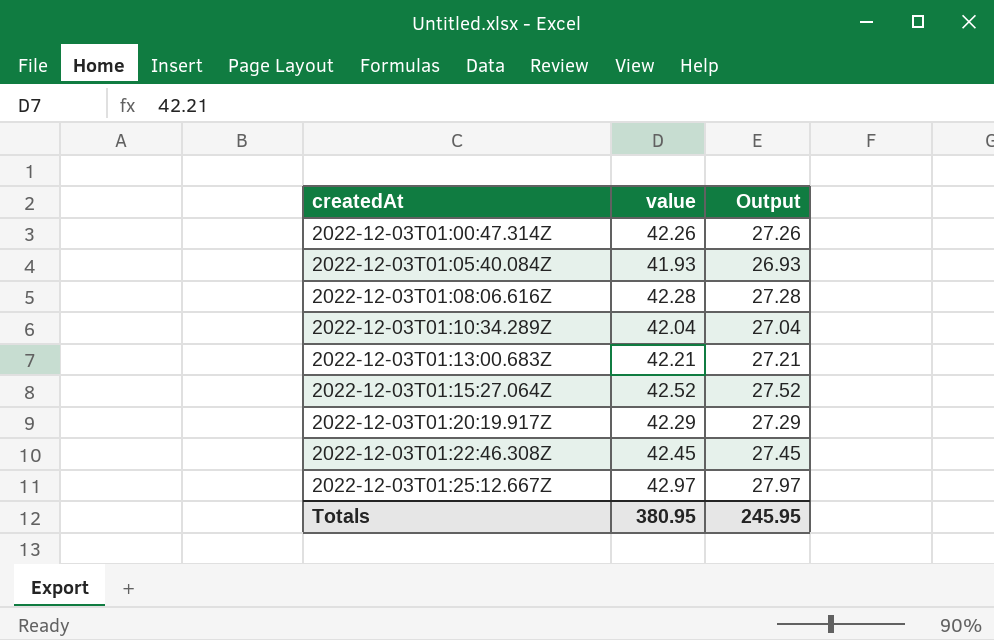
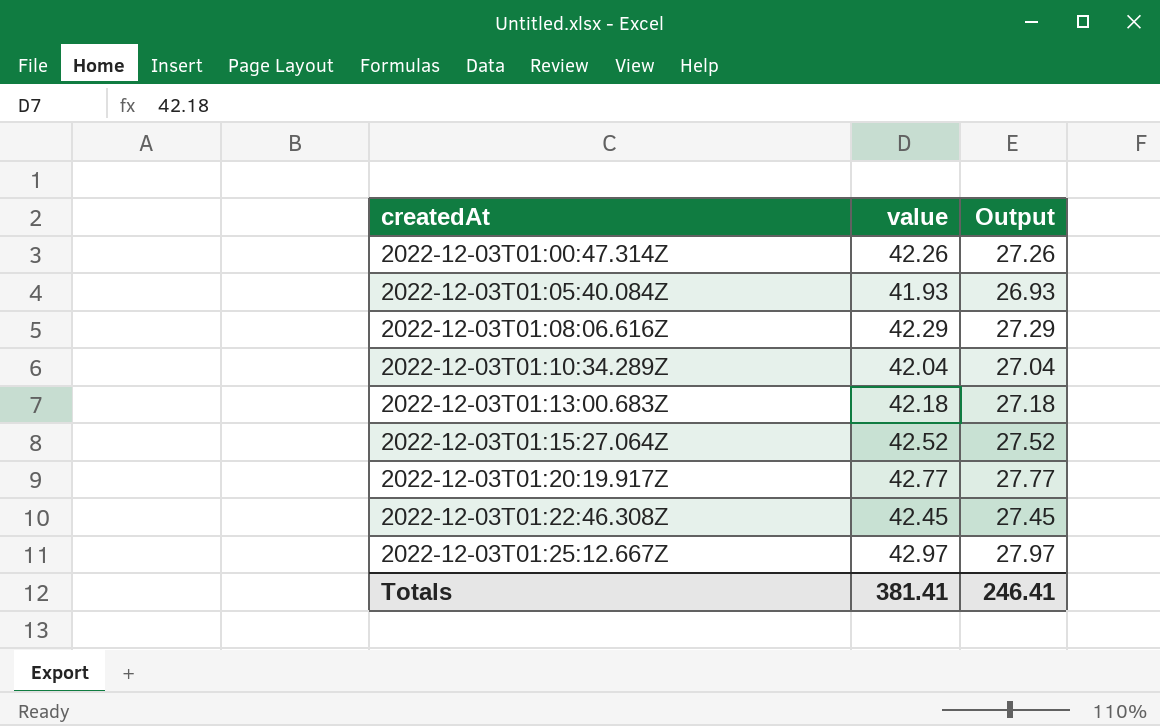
2022-12-03T01:08:06.616Z | value: 42.28 -> 42.29
2022-12-03T01:08:06.616Z | Output: 27.28 -> 27.29
2022-12-03T01:13:00.683Z | value: 42.21 -> 42.18
2022-12-03T01:13:00.683Z | Output: 27.21 -> 27.18
2022-12-03T01:20:19.917Z | value: 42.29 -> 42.77
2022-12-03T01:20:19.917Z | Output: 27.29 -> 27.77
Totals | value: 380.95 -> 381.41
Totals | Output: 245.95 -> 246.41

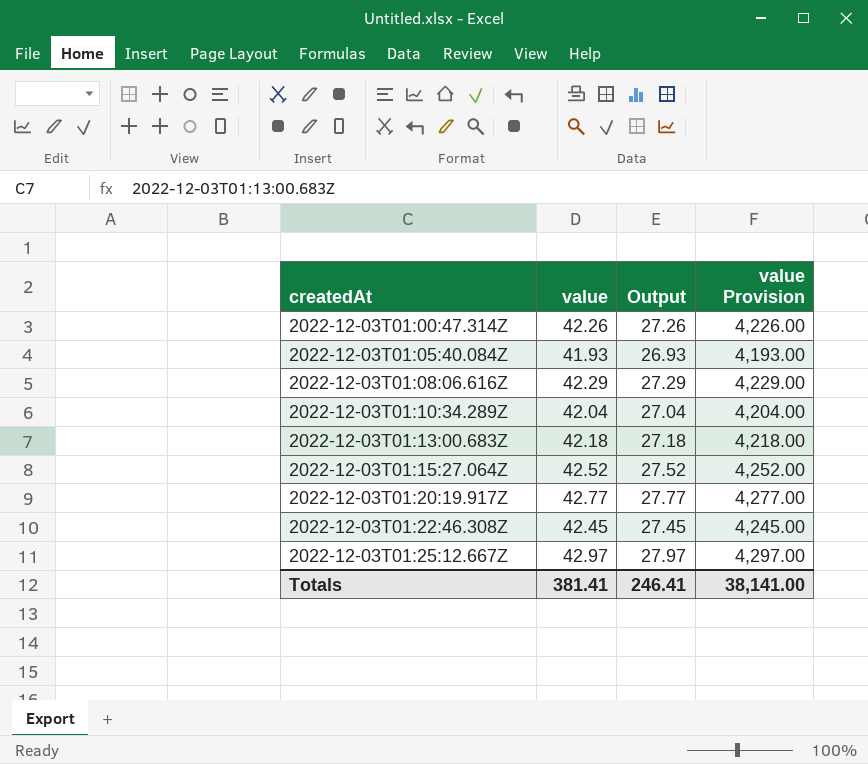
column value Provision | formula: none -> [value] * 100

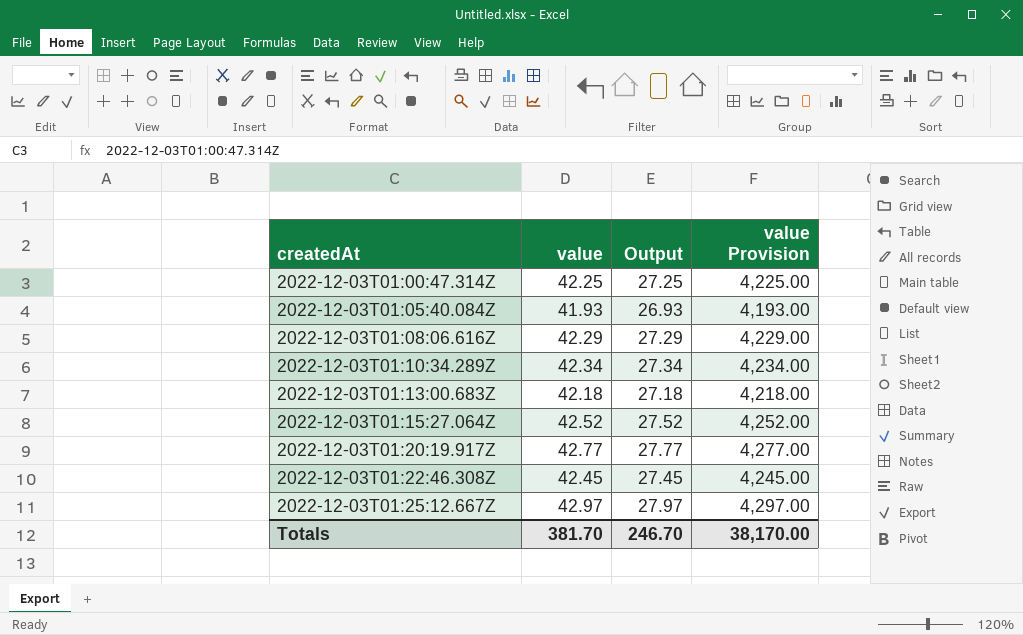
2022-12-03T01:00:47.314Z | value: 42.26 -> 42.25
2022-12-03T01:00:47.314Z | Output: 27.26 -> 27.25
2022-12-03T01:00:47.314Z | value Provision: 4,226.00 -> 4,225.00
2022-12-03T01:10:34.289Z | value: 42.04 -> 42.34
2022-12-03T01:10:34.289Z | Output: 27.04 -> 27.34
2022-12-03T01:10:34.289Z | value Provision: 4,204.00 -> 4,234.00
Totals | value: 381.41 -> 381.70
Totals | Output: 246.41 -> 246.70
Totals | value Provision: 38,141.00 -> 38,170.00

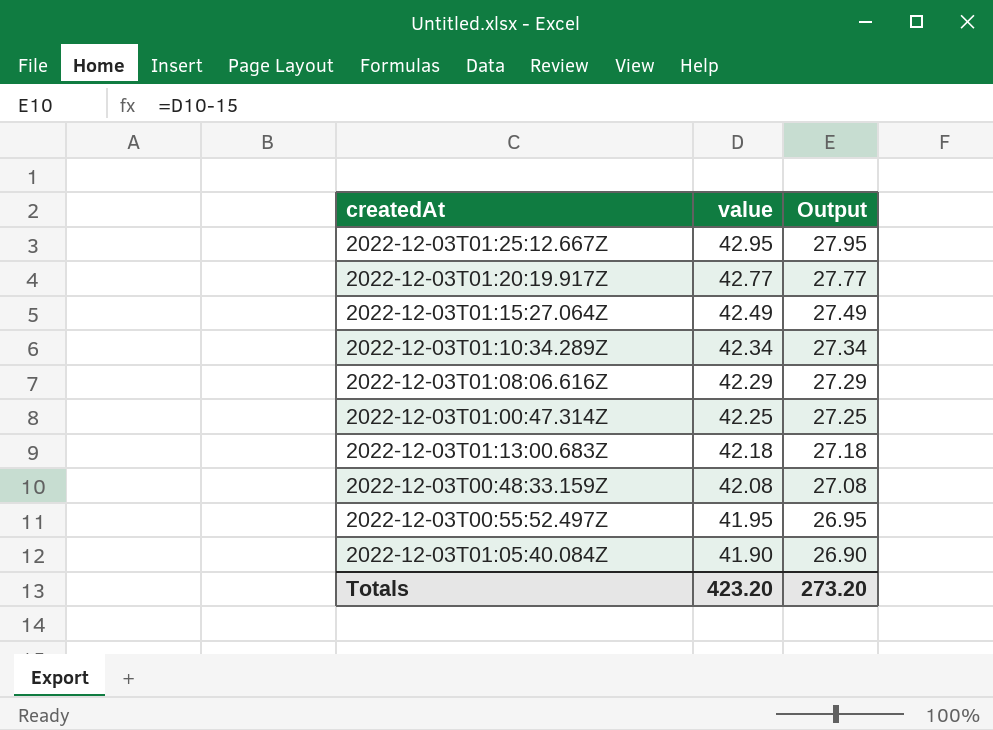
row order: createdAt ascending -> value descending
column value Provision | formula: [value] * 100 -> none
row 2022-12-03T01:22:46.308Z: 42.45 | 27.45 | 4,245.00 -> none
2022-12-03T01:25:12.667Z | value: 42.97 -> 42.95
2022-12-03T01:25:12.667Z | Output: 27.97 -> 27.95
2022-12-03T01:15:27.064Z | value: 42.52 -> 42.49
2022-12-03T01:15:27.064Z | Output: 27.52 -> 27.49
row 2022-12-03T00:48:33.159Z: none -> 42.08 | 27.08
row 2022-12-03T00:55:52.497Z: none -> 41.95 | 26.95
2022-12-03T01:05:40.084Z | value: 41.93 -> 41.90
2022-12-03T01:05:40.084Z | Output: 26.93 -> 26.90
Totals | value: 381.70 -> 423.20
Totals | Output: 246.70 -> 273.20

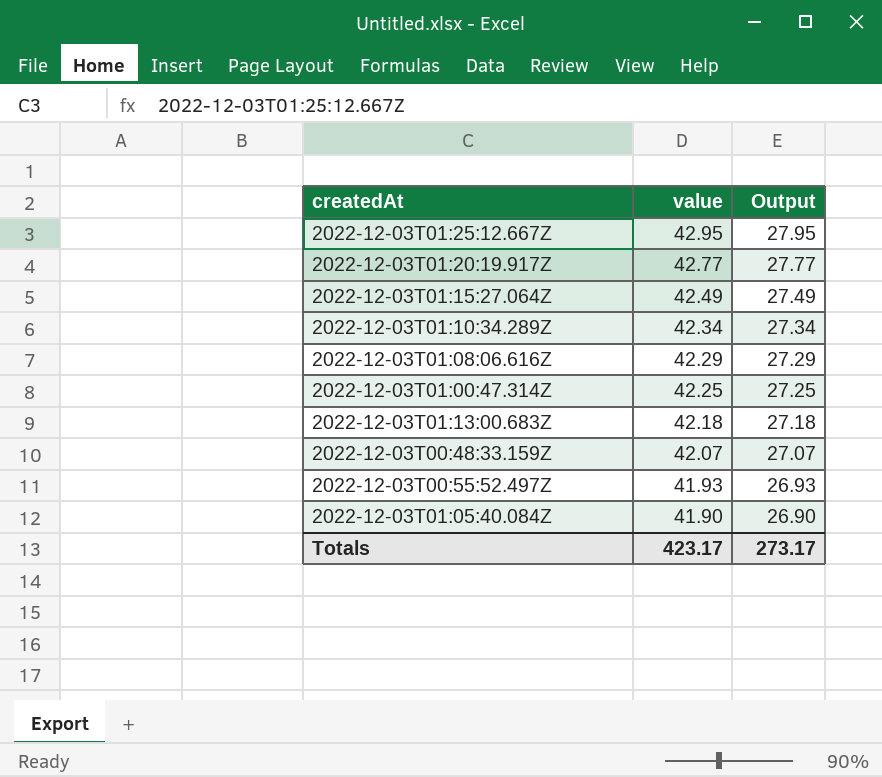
2022-12-03T00:48:33.159Z | value: 42.08 -> 42.07
2022-12-03T00:48:33.159Z | Output: 27.08 -> 27.07
2022-12-03T00:55:52.497Z | value: 41.95 -> 41.93
2022-12-03T00:55:52.497Z | Output: 26.95 -> 26.93
Totals | value: 423.20 -> 423.17
Totals | Output: 273.20 -> 273.17

